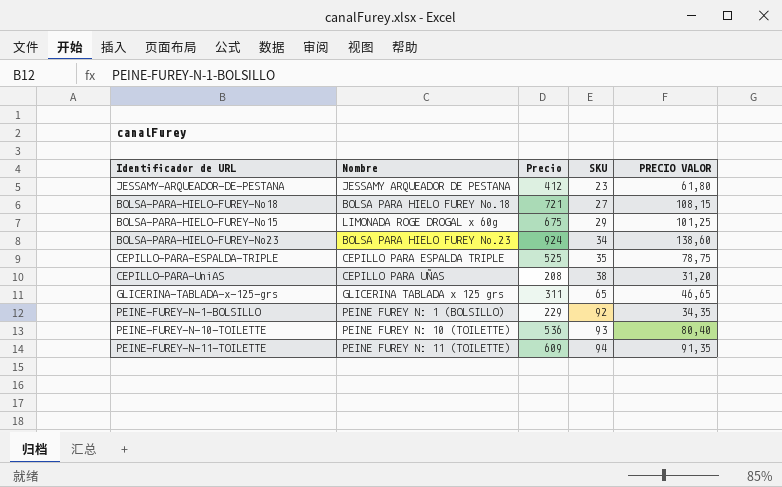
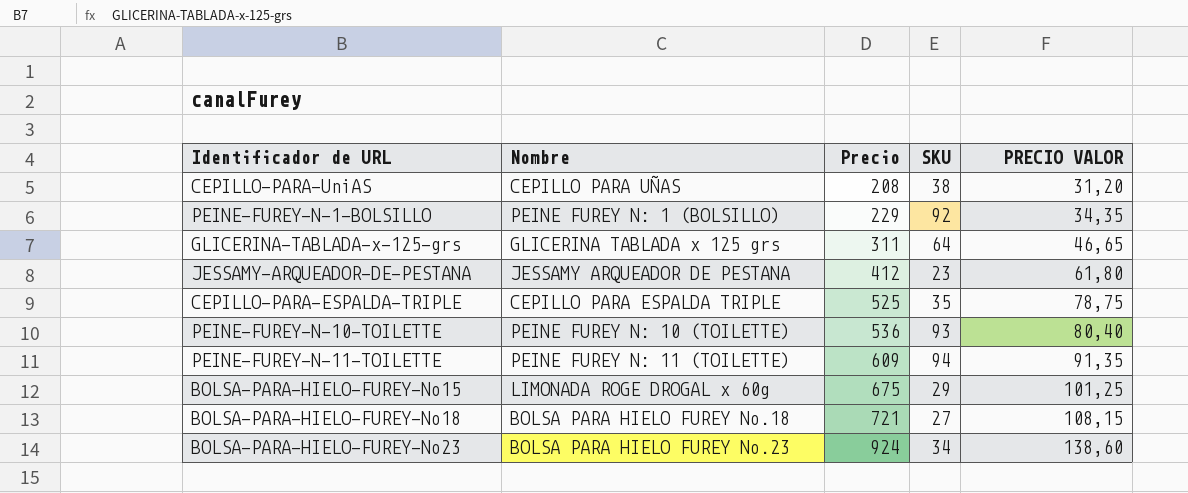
row order: SKU ascending -> Precio ascending
GLICERINA-TABLADA-x-125-grs | SKU: 65 -> 64

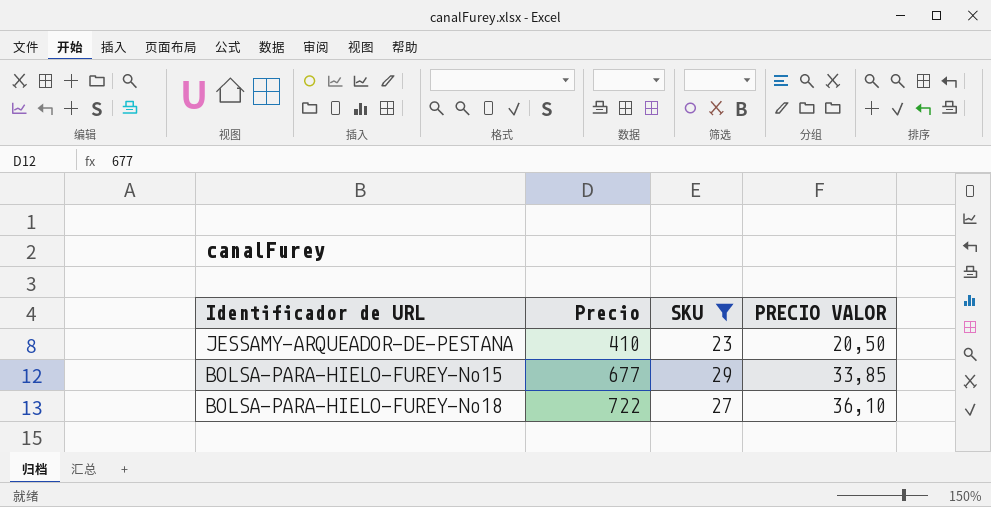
filter: none -> SKU <= 29
column Nombre | position: 2 -> none
column PRECIO VALOR | formula: [Precio] * 0,15 -> [Precio] * 0,05
JESSAMY-ARQUEADOR-DE-PESTANA | Precio: 412 -> 410
BOLSA-PARA-HIELO-FUREY-No15 | Precio: 675 -> 677
BOLSA-PARA-HIELO-FUREY-No18 | Precio: 721 -> 722

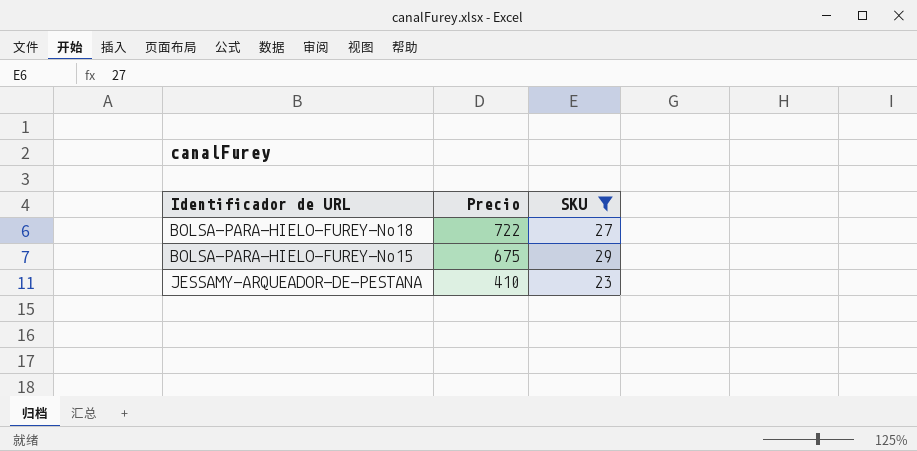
row order: Precio ascending -> Precio descending
column PRECIO VALOR | formula: [Precio] * 0,05 -> none
BOLSA-PARA-HIELO-FUREY-No15 | Precio: 677 -> 675

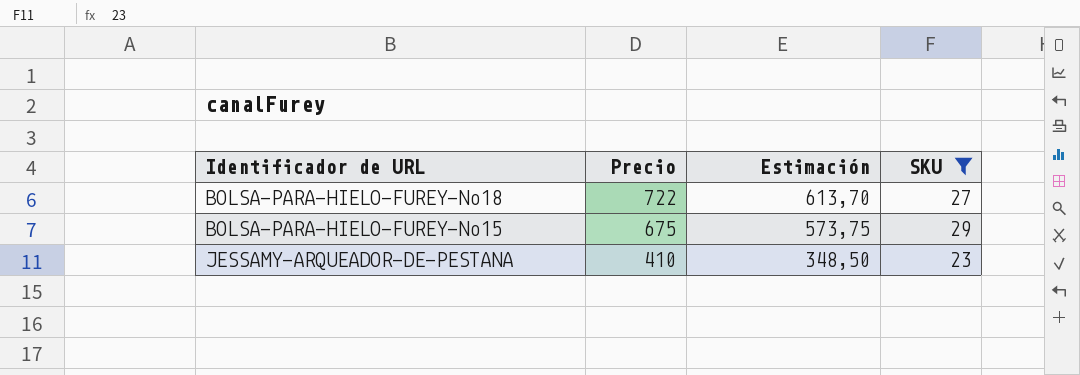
column Estimación | formula: none -> [Precio] * 0,85

